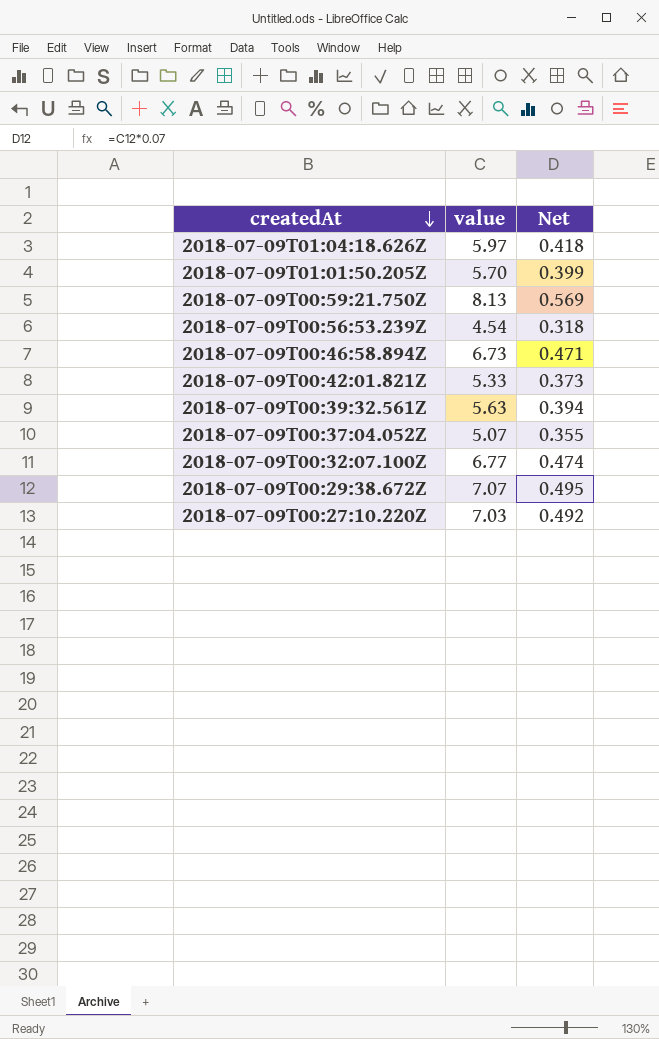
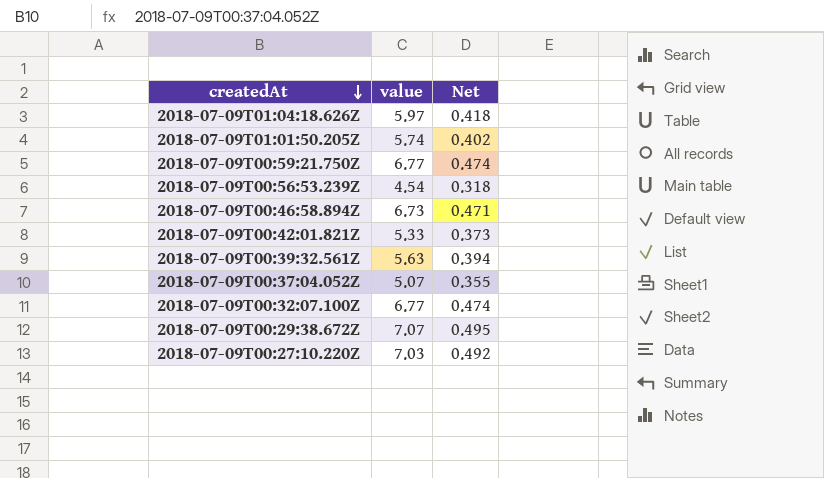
2018-07-09T01:01:50.205Z | value: 5.70 -> 5.74
2018-07-09T01:01:50.205Z | Net: 0.399 -> 0.402
2018-07-09T00:59:21.750Z | value: 8.13 -> 6.77
2018-07-09T00:59:21.750Z | Net: 0.569 -> 0.474

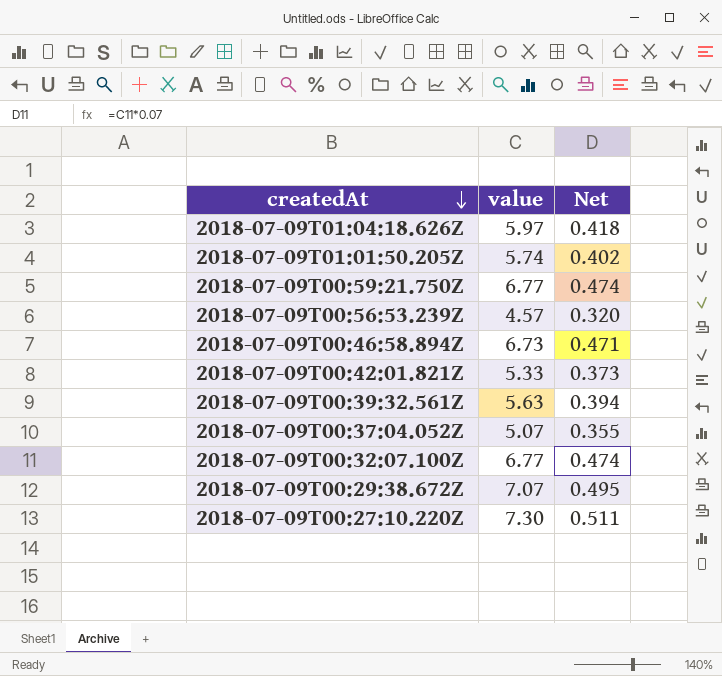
2018-07-09T00:56:53.239Z | value: 4.54 -> 4.57
2018-07-09T00:56:53.239Z | Net: 0.318 -> 0.320
2018-07-09T00:27:10.220Z | value: 7.03 -> 7.30
2018-07-09T00:27:10.220Z | Net: 0.492 -> 0.511

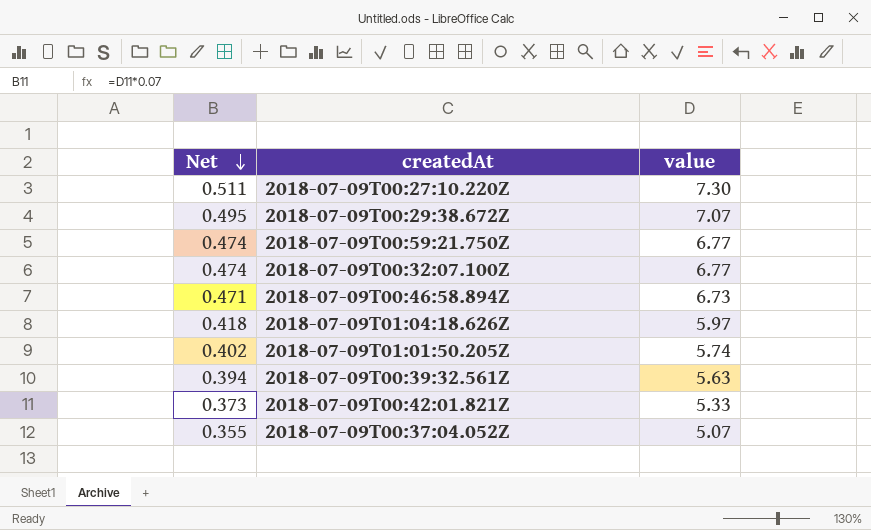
row order: createdAt descending -> Net descending
column Net | position: 3 -> 1
row 2018-07-09T00:56:53.239Z: 4.57 | 0.320 -> none

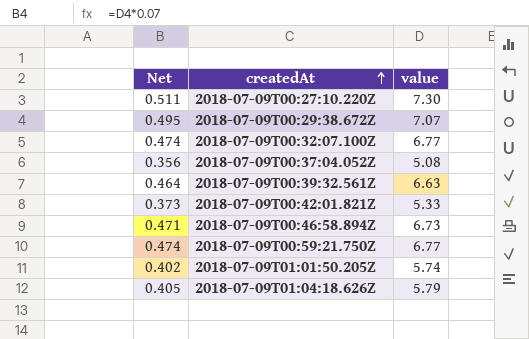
row order: Net descending -> createdAt ascending
2018-07-09T00:37:04.052Z | Net: 0.355 -> 0.356
2018-07-09T00:37:04.052Z | value: 5.07 -> 5.08
2018-07-09T00:39:32.561Z | Net: 0.394 -> 0.464
2018-07-09T00:39:32.561Z | value: 5.63 -> 6.63
2018-07-09T01:04:18.626Z | Net: 0.418 -> 0.405
2018-07-09T01:04:18.626Z | value: 5.97 -> 5.79

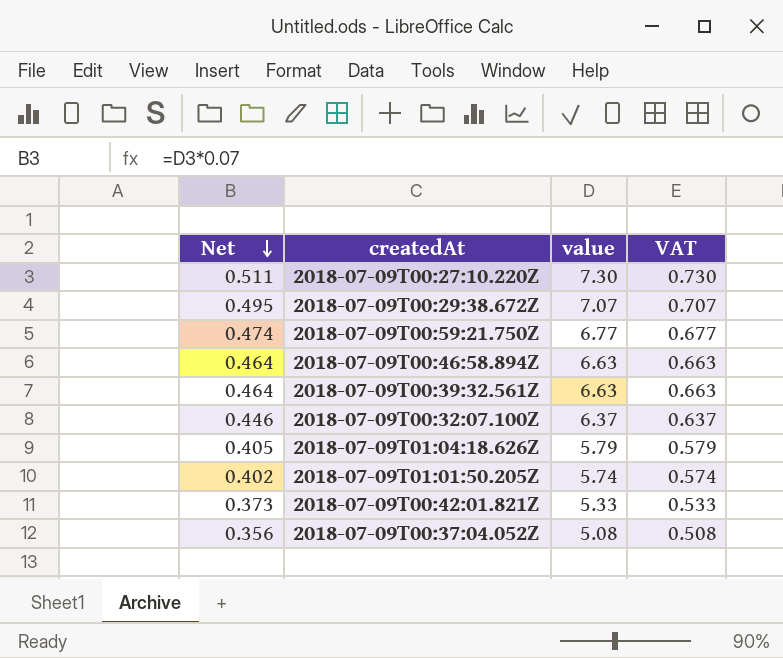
row order: createdAt ascending -> Net descending
column VAT | formula: none -> [value] * 0.1
2018-07-09T00:46:58.894Z | Net: 0.471 -> 0.464
2018-07-09T00:46:58.894Z | value: 6.73 -> 6.63
2018-07-09T00:32:07.100Z | Net: 0.474 -> 0.446
2018-07-09T00:32:07.100Z | value: 6.77 -> 6.37

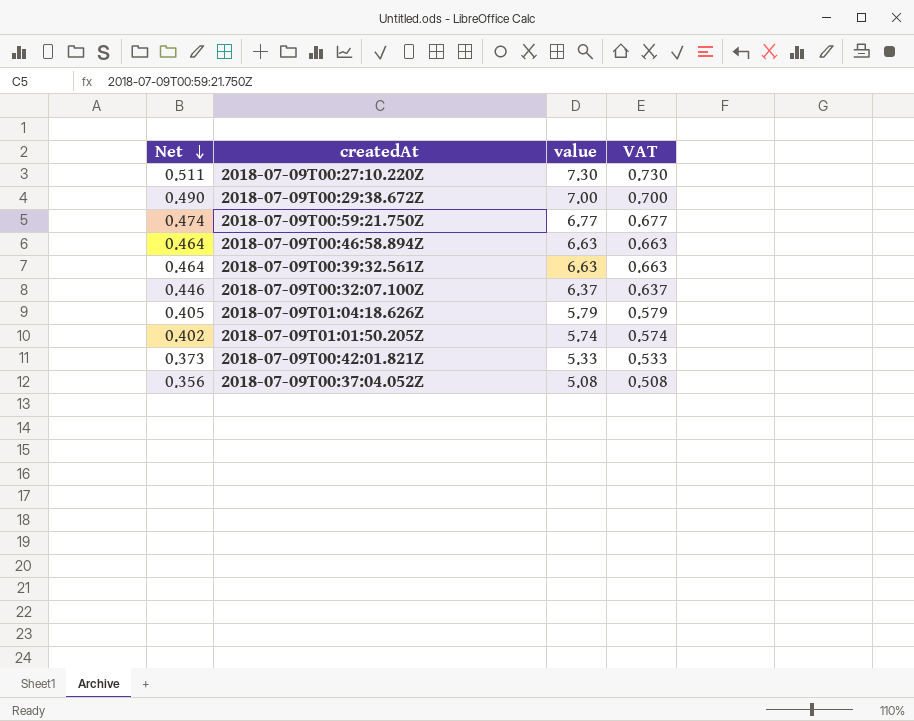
2018-07-09T00:29:38.672Z | Net: 0.495 -> 0.490
2018-07-09T00:29:38.672Z | value: 7.07 -> 7.00
2018-07-09T00:29:38.672Z | VAT: 0.707 -> 0.700

